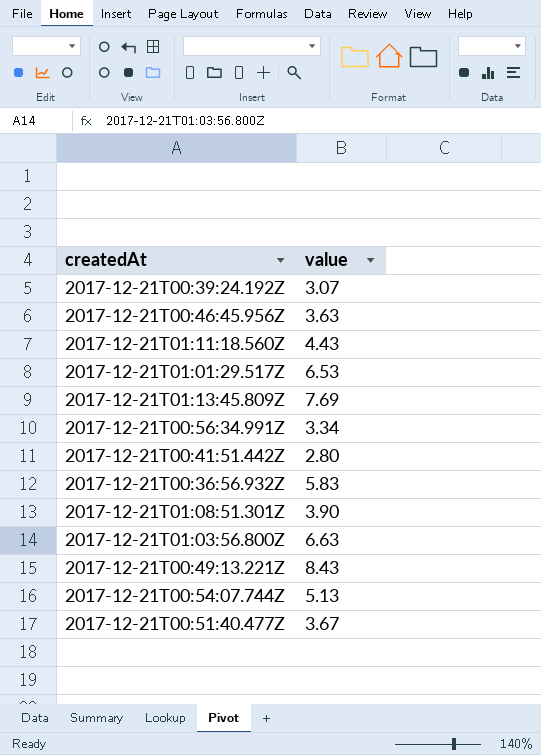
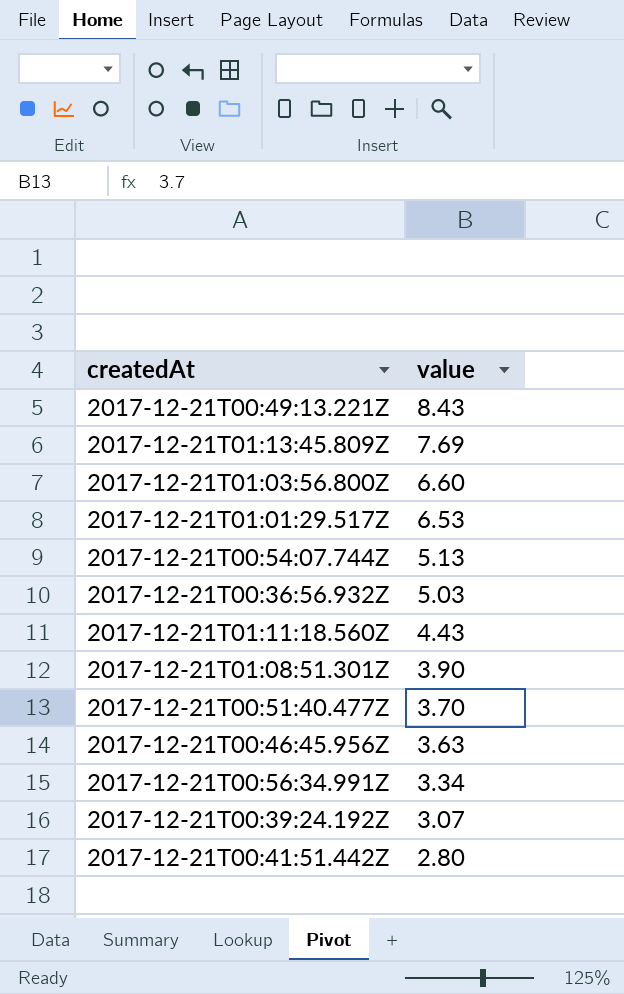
row order: none -> value descending
2017-12-21T01:03:56.800Z | value: 6.63 -> 6.60
2017-12-21T00:36:56.932Z | value: 5.83 -> 5.03
2017-12-21T00:51:40.477Z | value: 3.67 -> 3.70

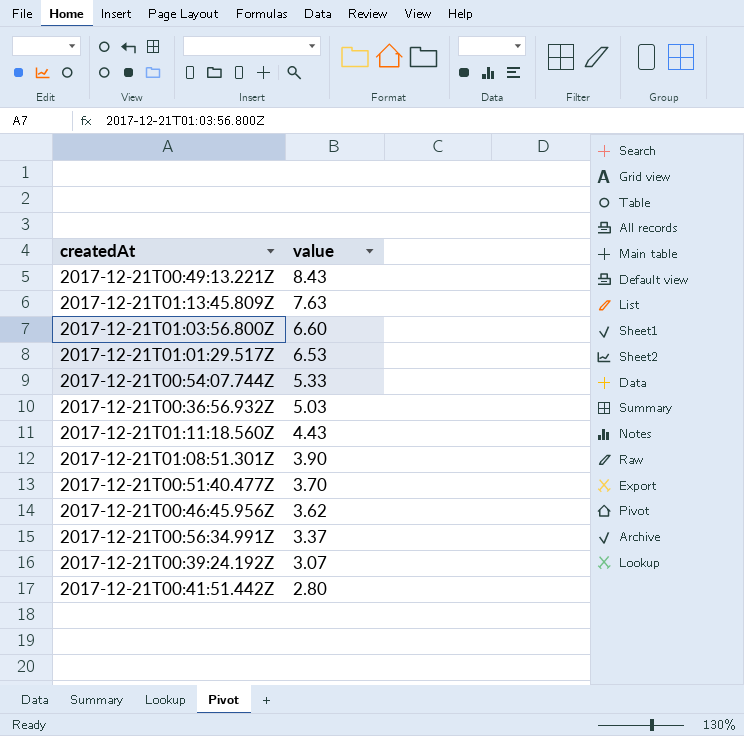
2017-12-21T01:13:45.809Z | value: 7.69 -> 7.63
2017-12-21T00:54:07.744Z | value: 5.13 -> 5.33
2017-12-21T00:46:45.956Z | value: 3.63 -> 3.62
2017-12-21T00:56:34.991Z | value: 3.34 -> 3.37

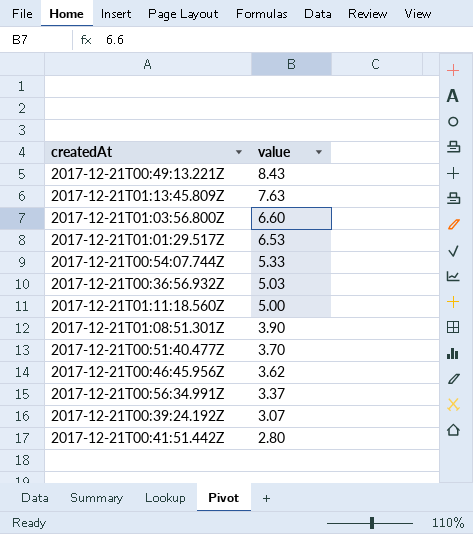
2017-12-21T01:11:18.560Z | value: 4.43 -> 5.00

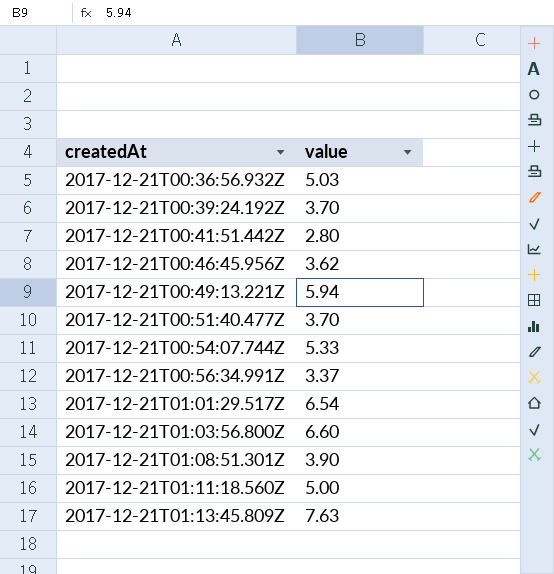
row order: value descending -> createdAt ascending
2017-12-21T00:39:24.192Z | value: 3.07 -> 3.70
2017-12-21T00:49:13.221Z | value: 8.43 -> 5.94
2017-12-21T01:01:29.517Z | value: 6.53 -> 6.54

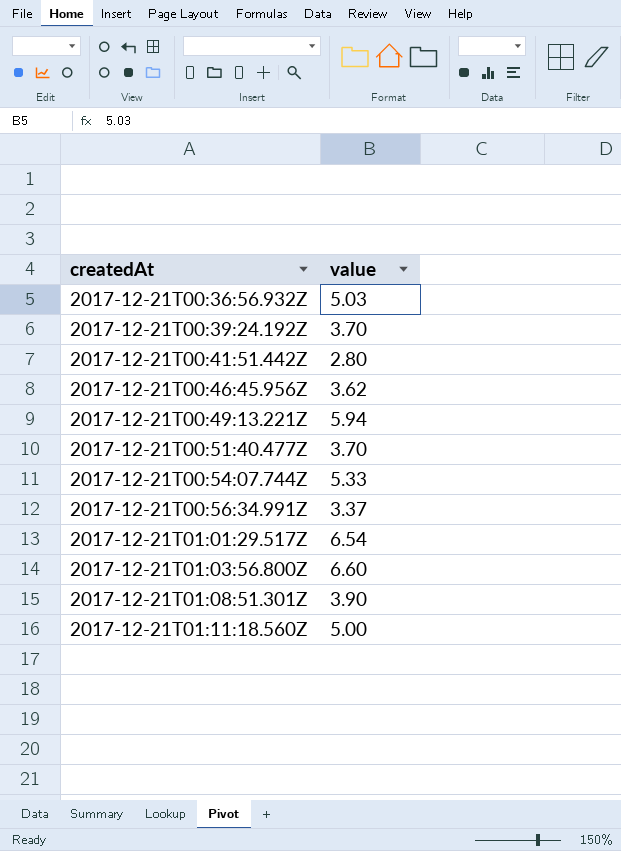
row 2017-12-21T01:13:45.809Z: 7.63 -> none

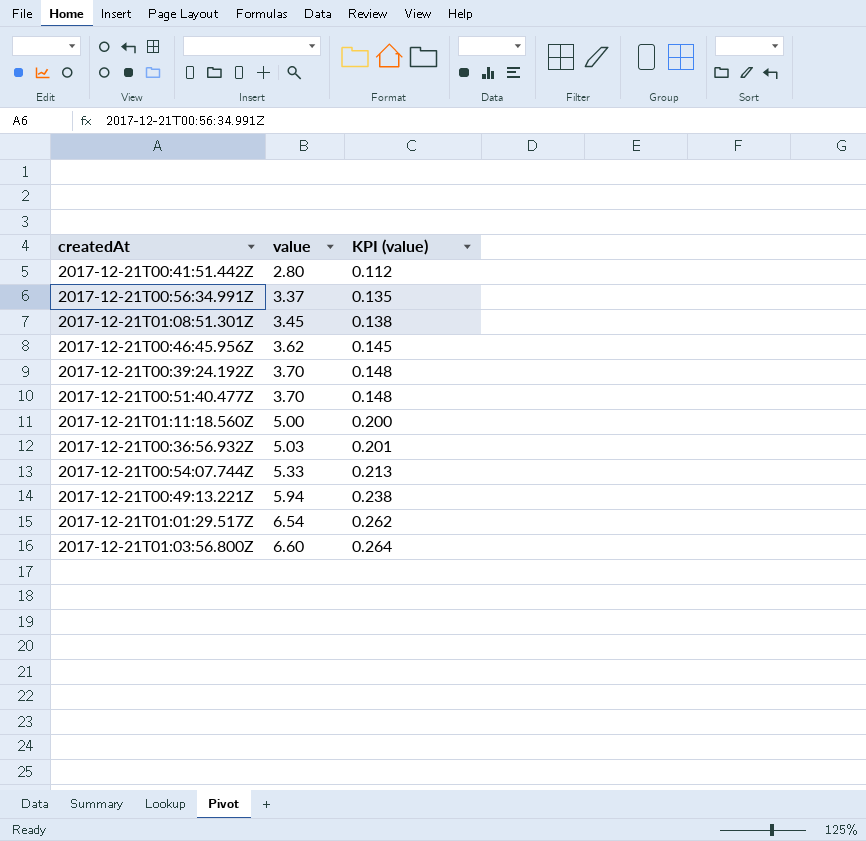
row order: createdAt ascending -> value ascending
column KPI (value) | formula: none -> [value] * 0.04
2017-12-21T01:08:51.301Z | value: 3.90 -> 3.45

